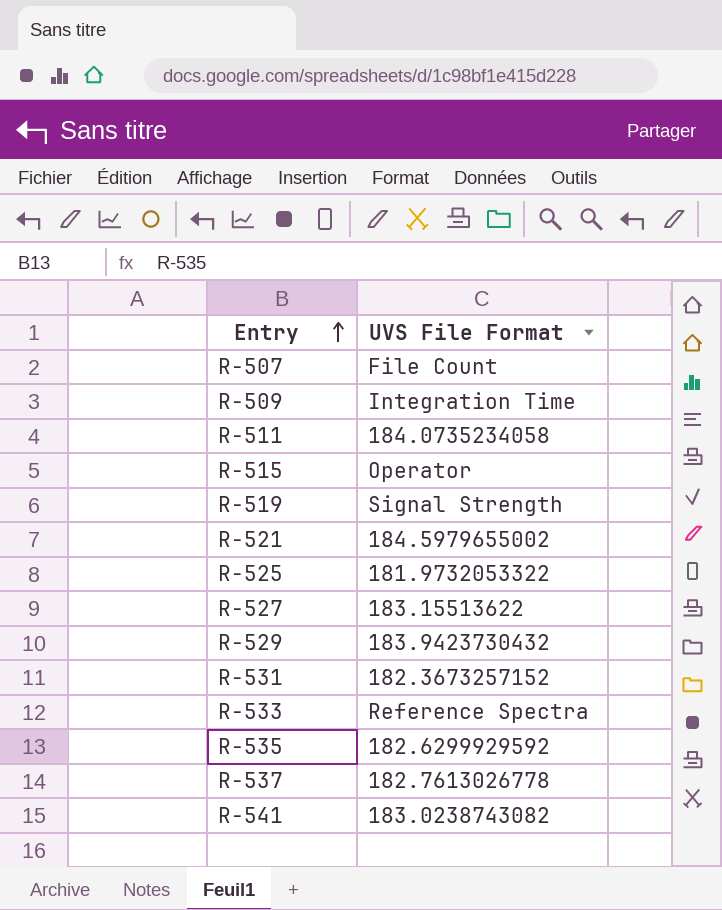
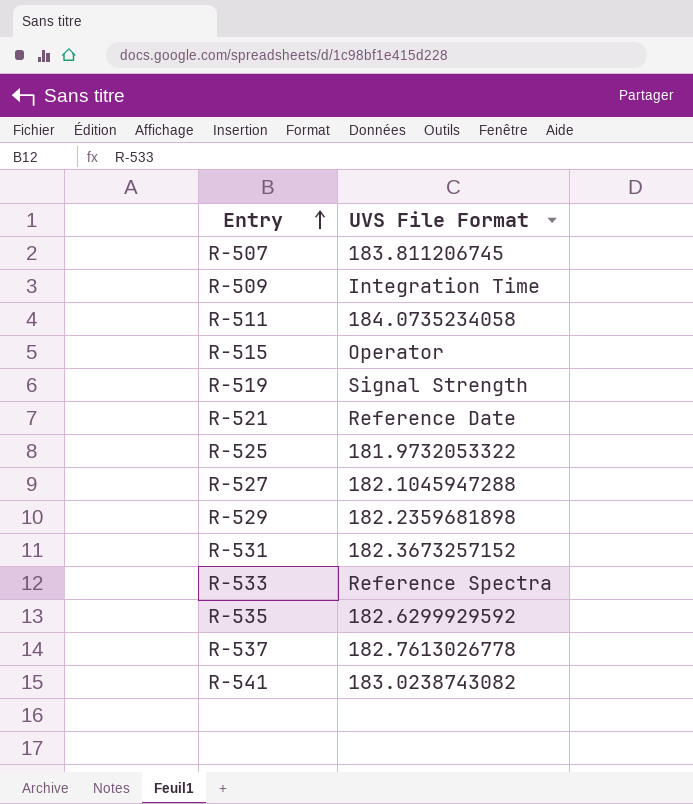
R-507 | UVS File Format: File Count -> 183.811206745
R-521 | UVS File Format: 184.5979655002 -> Reference Date
R-527 | UVS File Format: 183.15513622 -> 182.1045947288
R-529 | UVS File Format: 183.9423730432 -> 182.2359681898

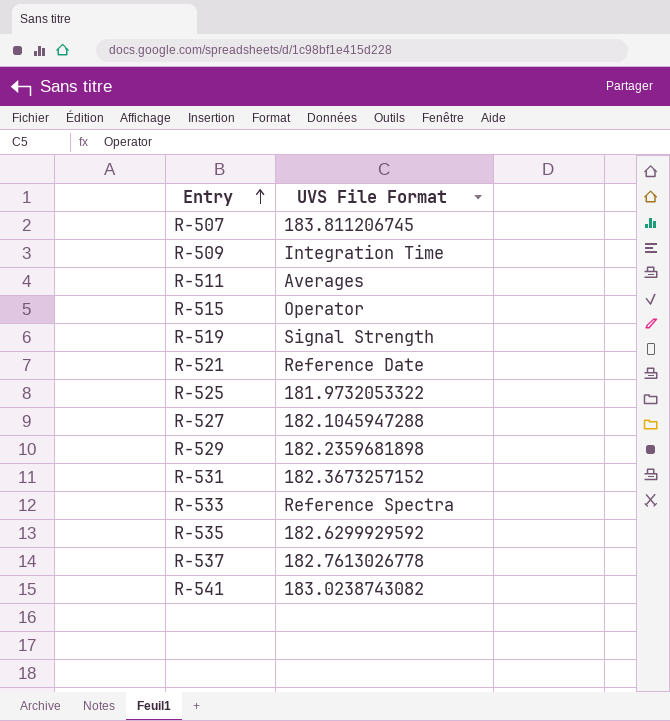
R-511 | UVS File Format: 184.0735234058 -> Averages

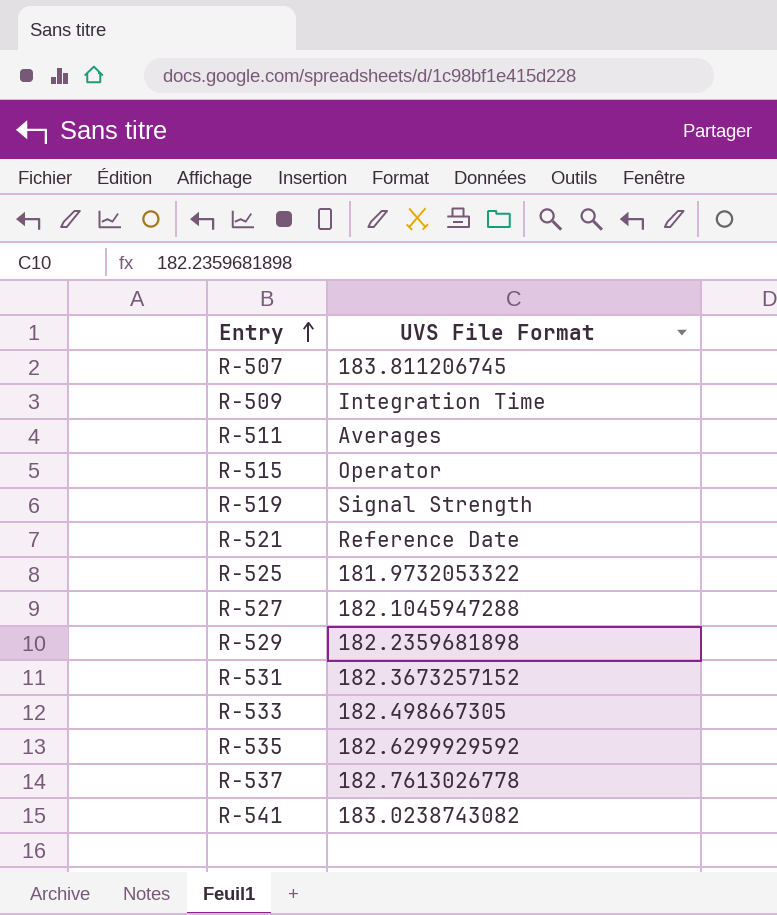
R-533 | UVS File Format: Reference Spectra -> 182.498667305

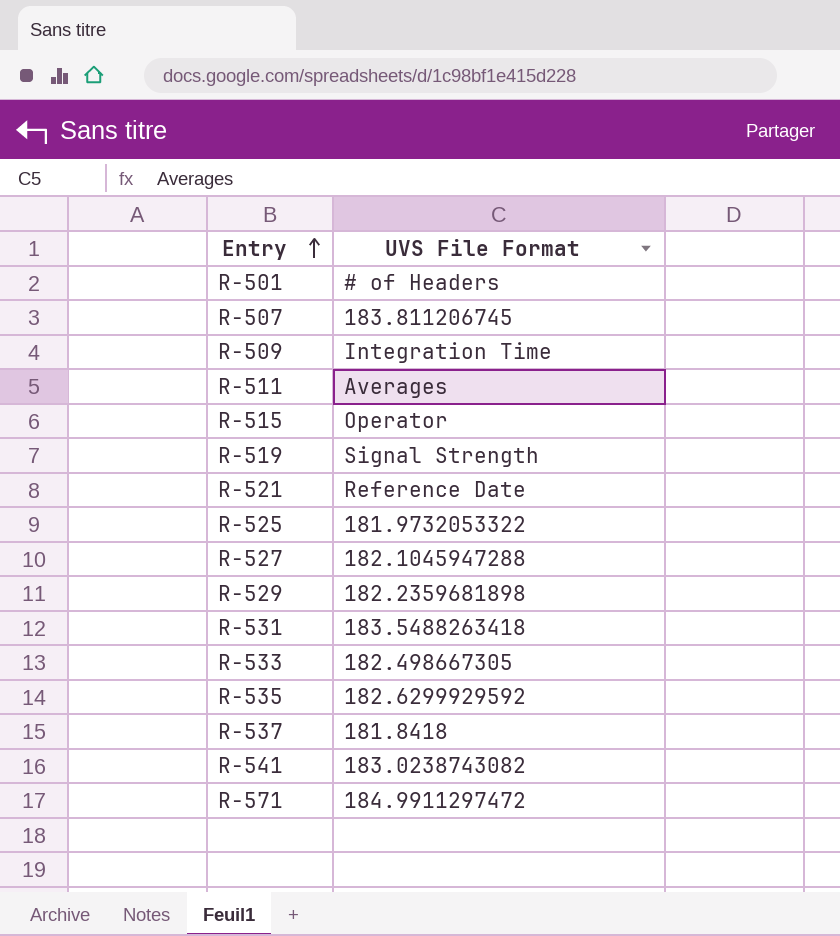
row R-501: none -> # of Headers
R-531 | UVS File Format: 182.3673257152 -> 183.5488263418
R-537 | UVS File Format: 182.7613026778 -> 181.8418
row R-571: none -> 184.9911297472

